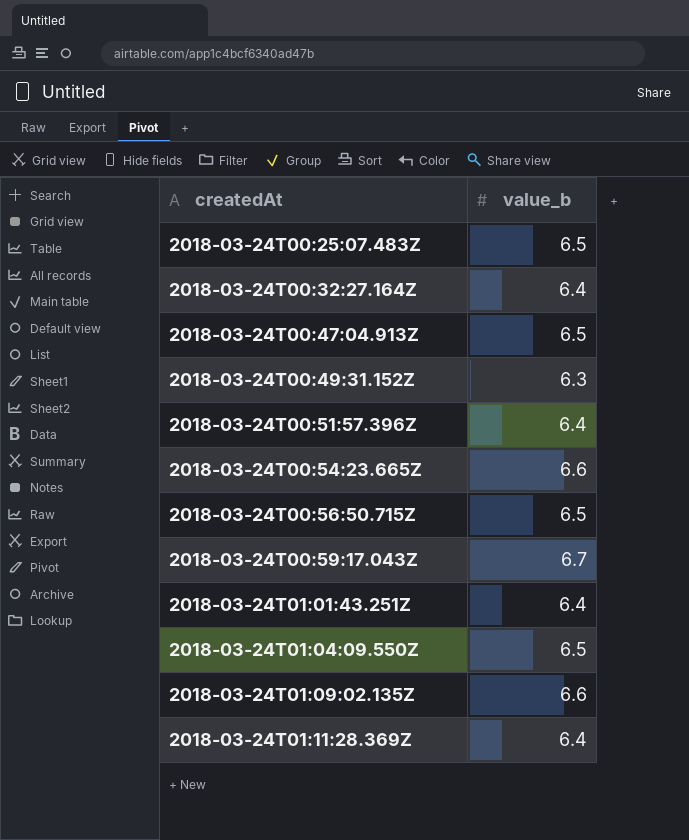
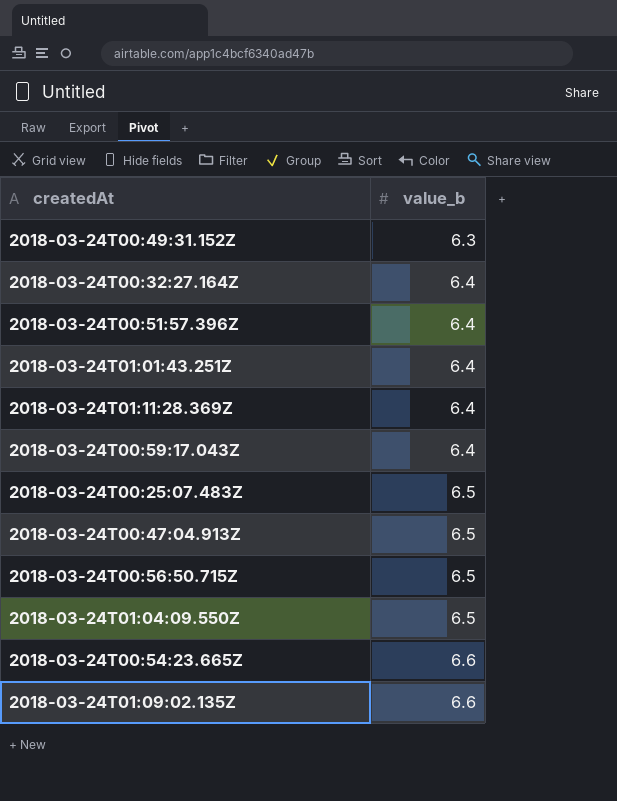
row order: createdAt ascending -> value_b ascending
2018-03-24T00:59:17.043Z | value_b: 6.7 -> 6.4

